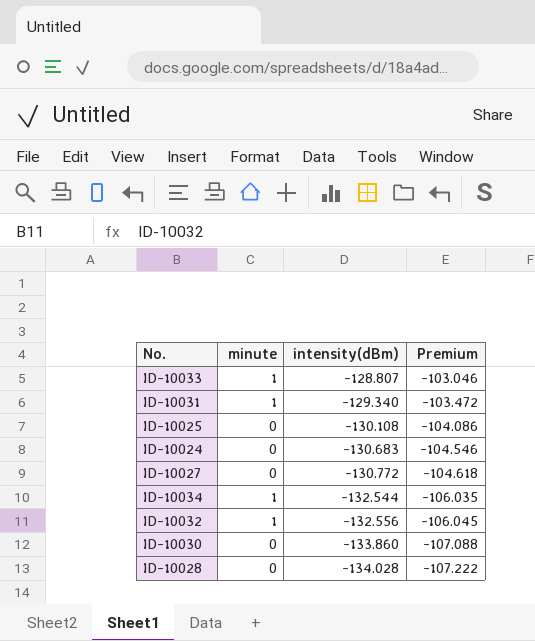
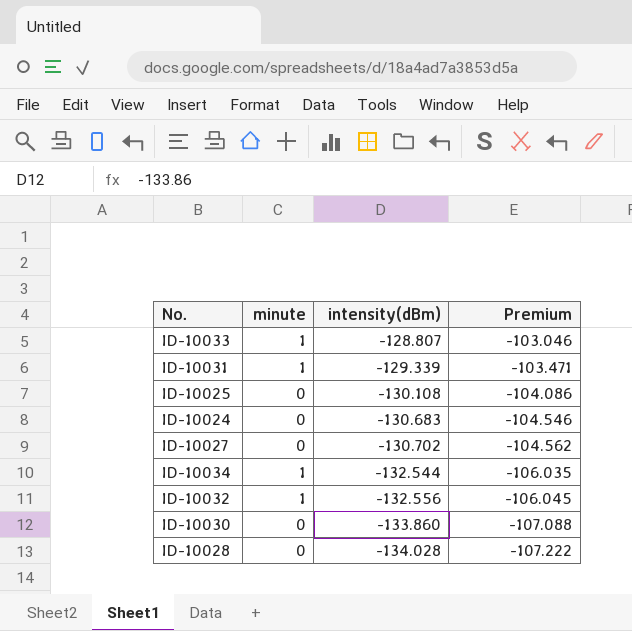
ID-10031 | intensity(dBm): -129.340 -> -129.339
ID-10031 | Premium: -103.472 -> -103.471
ID-10027 | intensity(dBm): -130.772 -> -130.702
ID-10027 | Premium: -104.618 -> -104.562

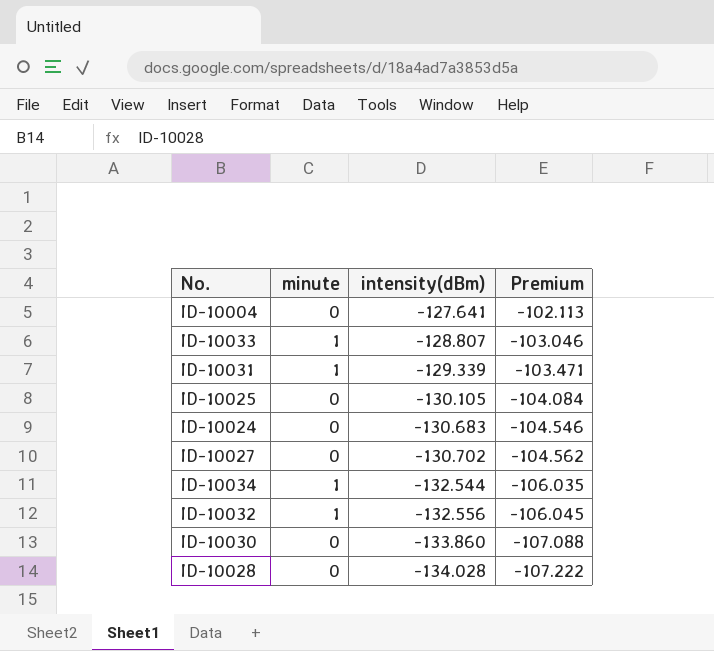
row ID-10004: none -> 0 | -127.641 | -102.113
ID-10025 | intensity(dBm): -130.108 -> -130.105
ID-10025 | Premium: -104.086 -> -104.084

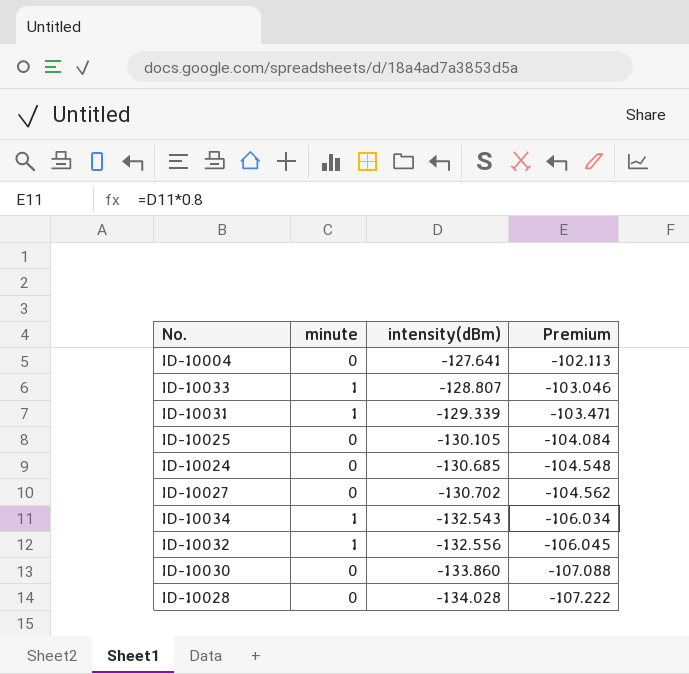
ID-10024 | intensity(dBm): -130.683 -> -130.685
ID-10024 | Premium: -104.546 -> -104.548
ID-10034 | intensity(dBm): -132.544 -> -132.543
ID-10034 | Premium: -106.035 -> -106.034

